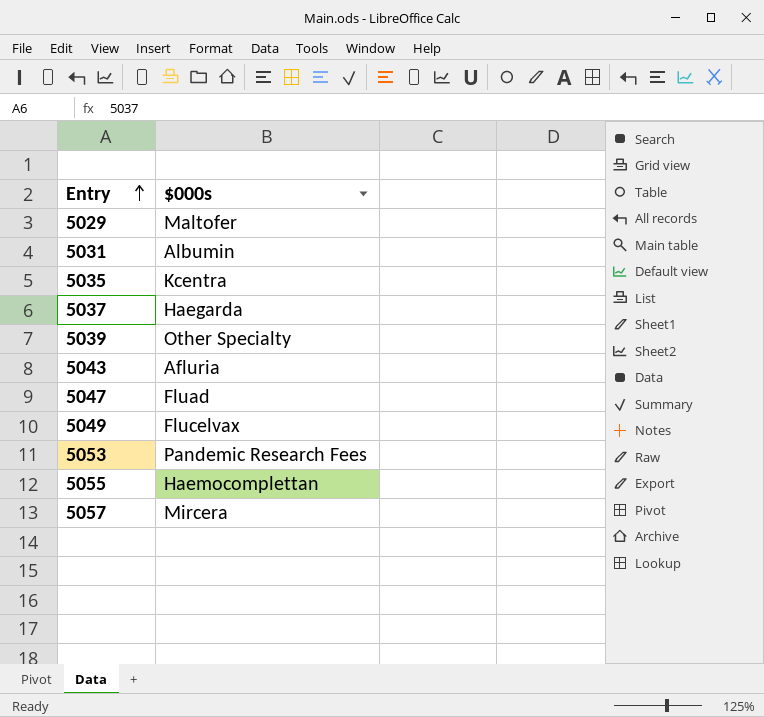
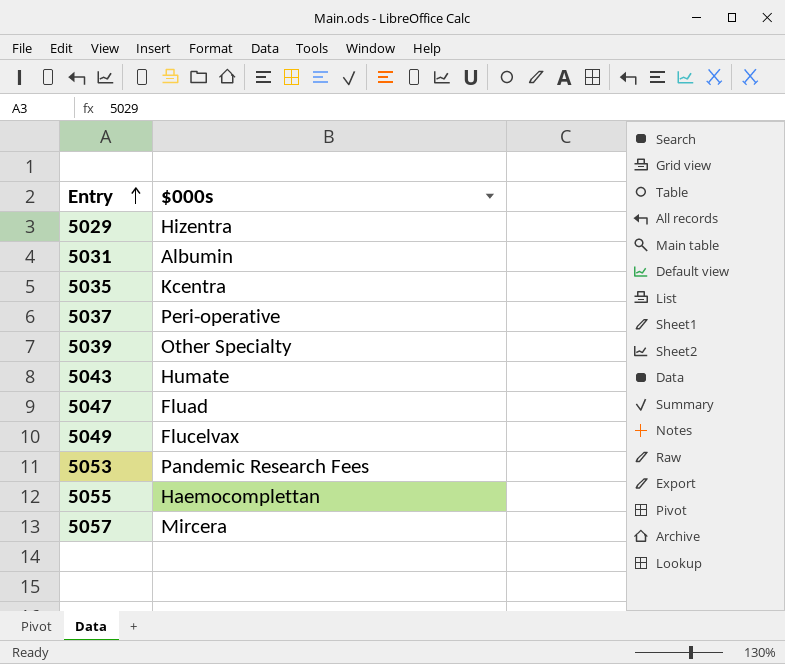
5029 | $000s: Maltofer -> Hizentra
5037 | $000s: Haegarda -> Peri-operative
5043 | $000s: Afluria -> Humate

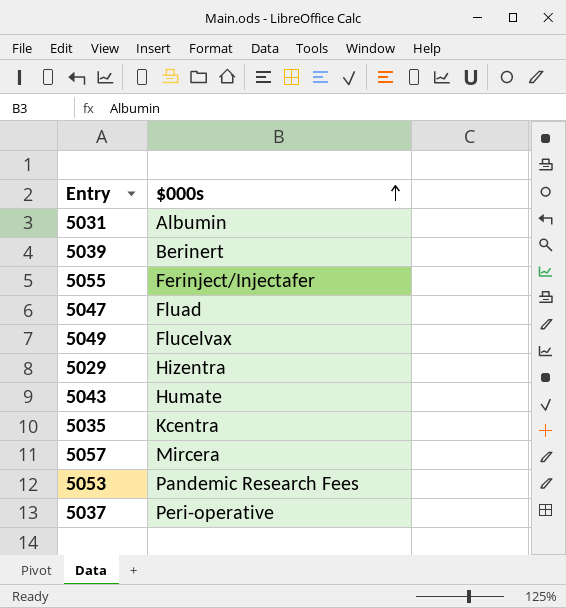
row order: Entry ascending -> $000s ascending
5039 | $000s: Other Specialty -> Berinert
5055 | $000s: Haemocomplettan -> Ferinject/Injectafer

